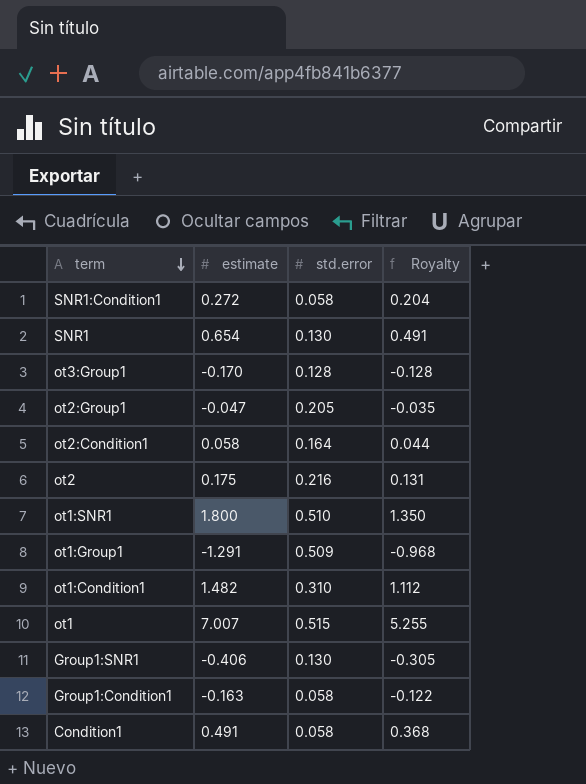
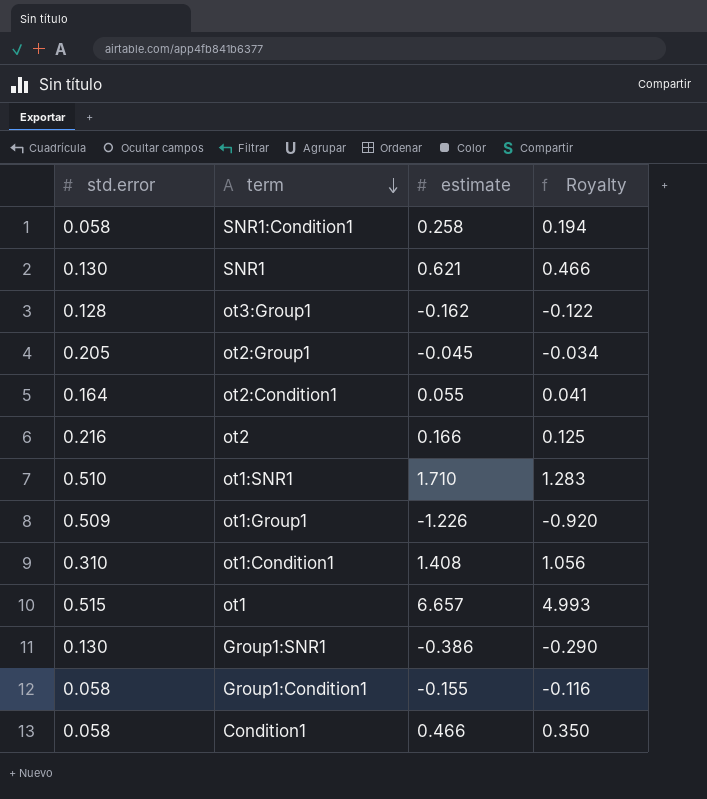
column std.error | position: 3 -> 1
SNR1:Condition1 | estimate: 0.272 -> 0.258
SNR1:Condition1 | Royalty: 0.204 -> 0.194
SNR1 | estimate: 0.654 -> 0.621
SNR1 | Royalty: 0.491 -> 0.466
ot3:Group1 | estimate: -0.170 -> -0.162
ot3:Group1 | Royalty: -0.128 -> -0.122
ot2:Group1 | estimate: -0.047 -> -0.045
ot2:Group1 | Royalty: -0.035 -> -0.034
ot2:Condition1 | estimate: 0.058 -> 0.055
ot2:Condition1 | Royalty: 0.044 -> 0.041
ot2 | estimate: 0.175 -> 0.166
ot2 | Royalty: 0.131 -> 0.125
ot1:SNR1 | estimate: 1.800 -> 1.710
ot1:SNR1 | Royalty: 1.350 -> 1.283
ot1:Group1 | estimate: -1.291 -> -1.226
ot1:Group1 | Royalty: -0.968 -> -0.920
ot1:Condition1 | estimate: 1.482 -> 1.408
ot1:Condition1 | Royalty: 1.112 -> 1.056
ot1 | estimate: 7.007 -> 6.657
ot1 | Royalty: 5.255 -> 4.993
Group1:SNR1 | estimate: -0.406 -> -0.386
Group1:SNR1 | Royalty: -0.305 -> -0.290
Group1:Condition1 | estimate: -0.163 -> -0.155
Group1:Condition1 | Royalty: -0.122 -> -0.116
Condition1 | estimate: 0.491 -> 0.466
Condition1 | Royalty: 0.368 -> 0.350

